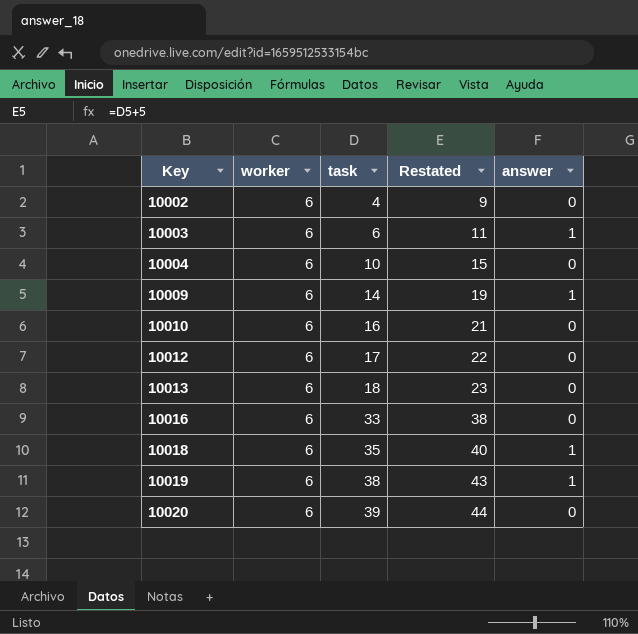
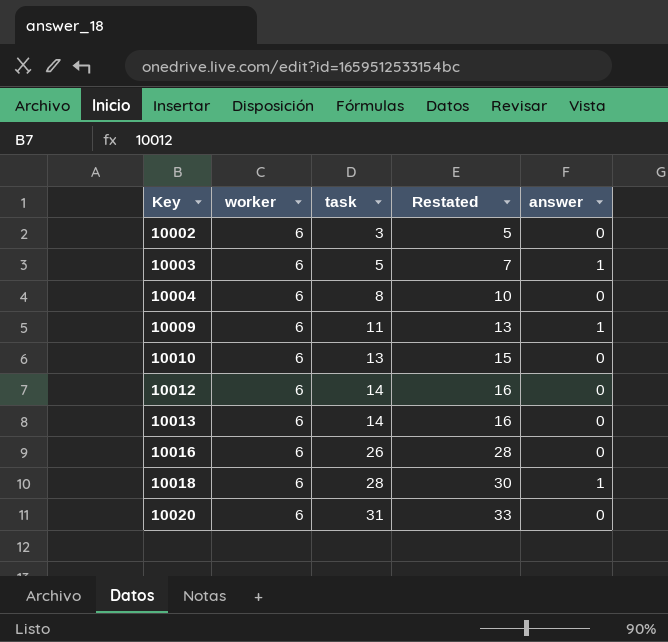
column Restated | formula: [task] + 5 -> [task] + 2
row 10019: 6 | 38 | 43 | 1 -> none
10002 | task: 4 -> 3
10003 | task: 6 -> 5
10004 | task: 10 -> 8
10009 | task: 14 -> 11
10010 | task: 16 -> 13
10012 | task: 17 -> 14
10013 | task: 18 -> 14
10016 | task: 33 -> 26
10018 | task: 35 -> 28
10020 | task: 39 -> 31

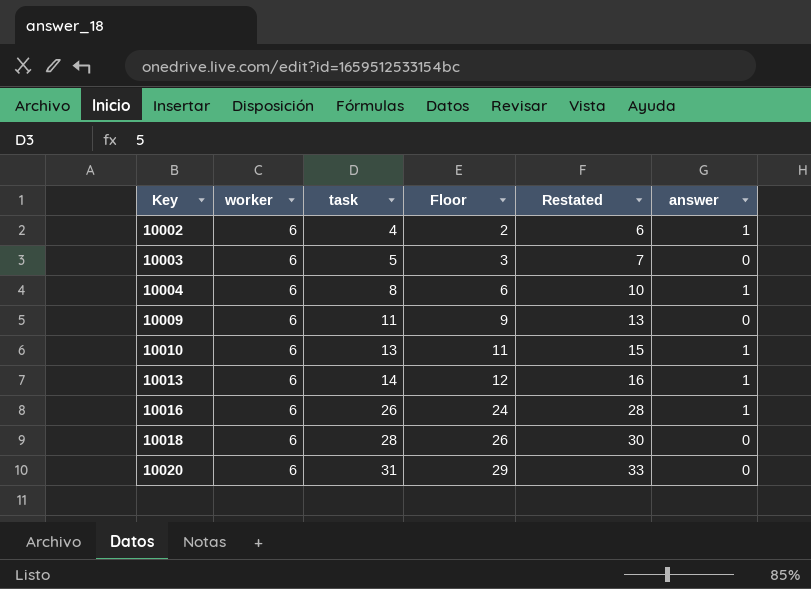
column Floor | formula: none -> [task] - 2
row 10012: 6 | 14 | 16 | 0 -> none
10002 | task: 3 -> 4
10002 | Restated: 5 -> 6
10002 | answer: 0 -> 1
10003 | answer: 1 -> 0
10004 | answer: 0 -> 1
10009 | answer: 1 -> 0
10010 | answer: 0 -> 1
10013 | answer: 0 -> 1
10016 | answer: 0 -> 1
10018 | answer: 1 -> 0

